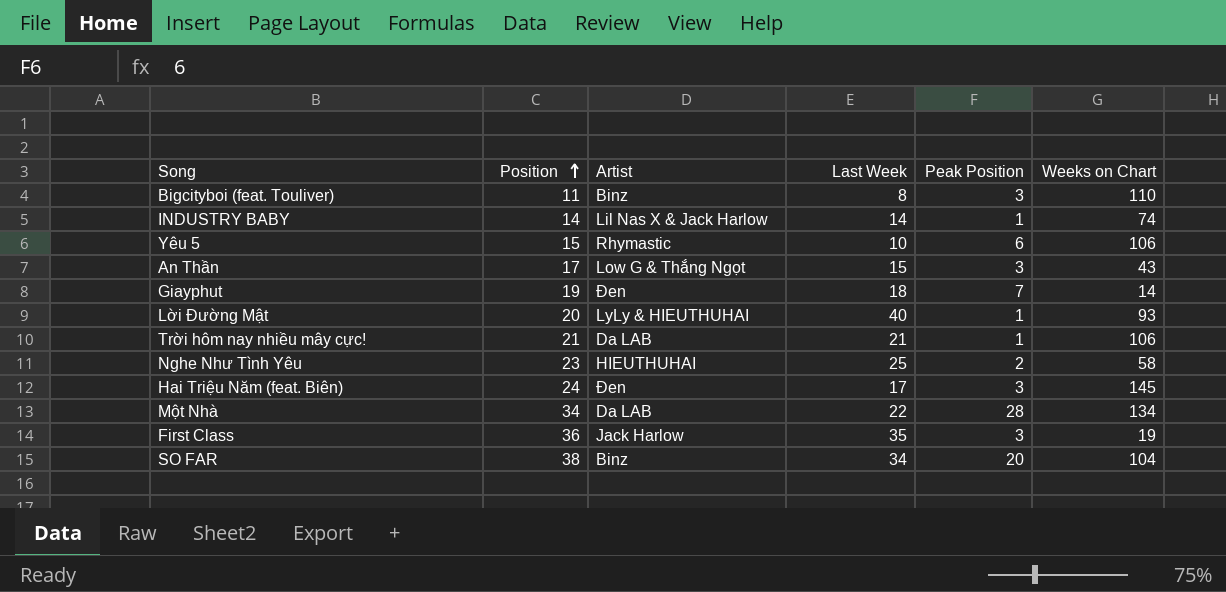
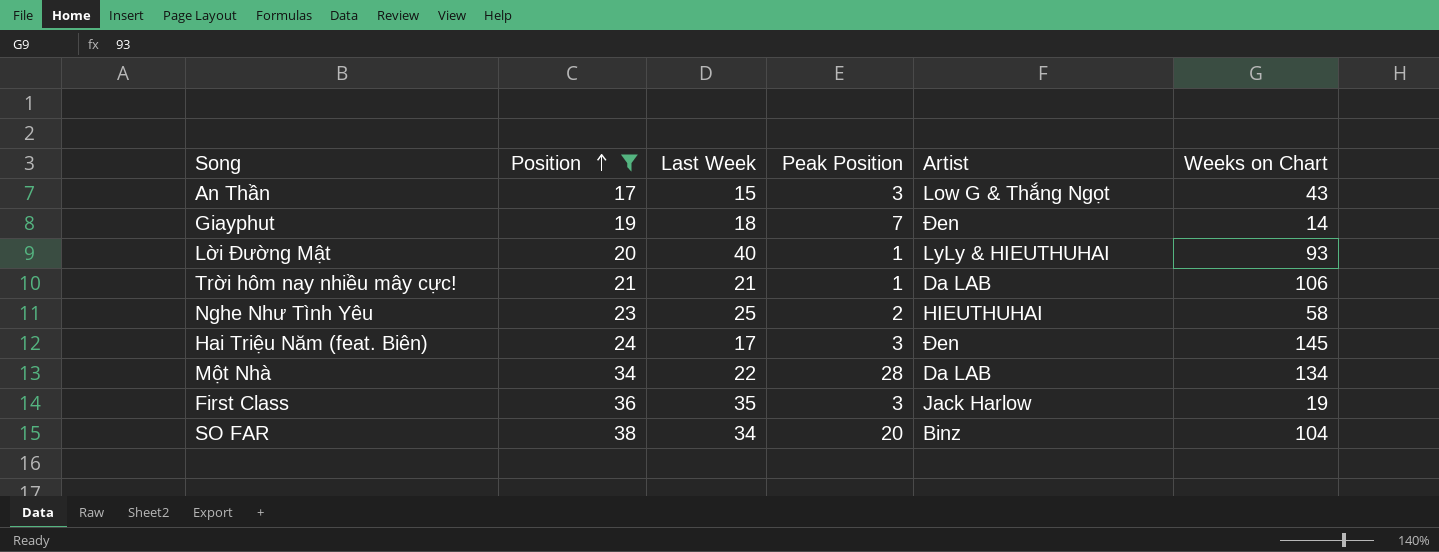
filter: none -> Position >= 17
column Artist | position: 3 -> 5

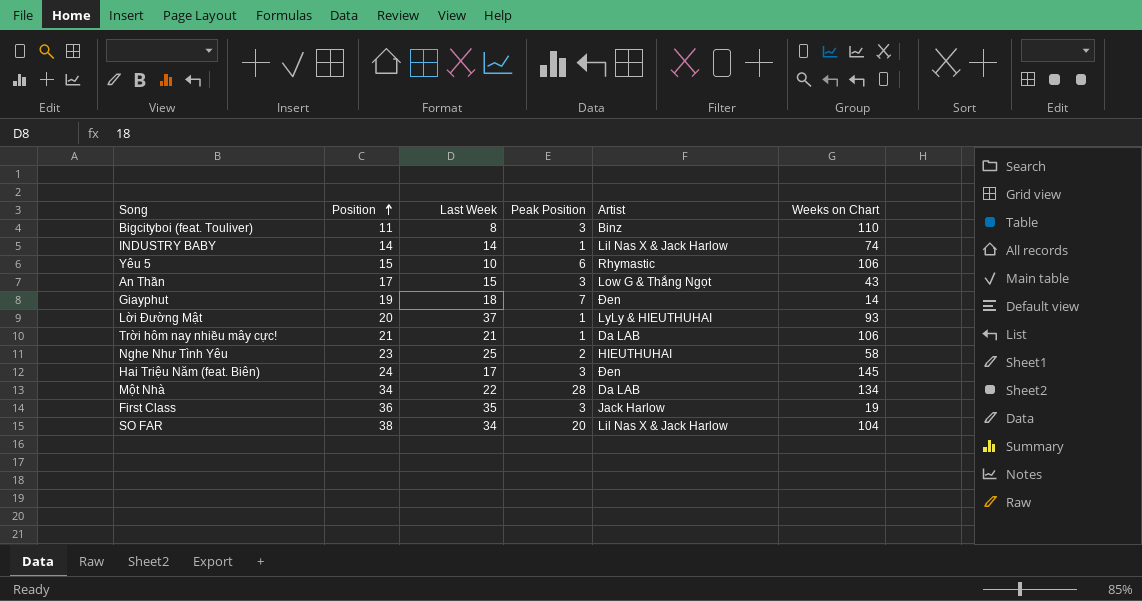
filter: Position >= 17 -> none
Lời Đường Mật | Last Week: 40 -> 37
SO FAR | Artist: Binz -> Lil Nas X & Jack Harlow

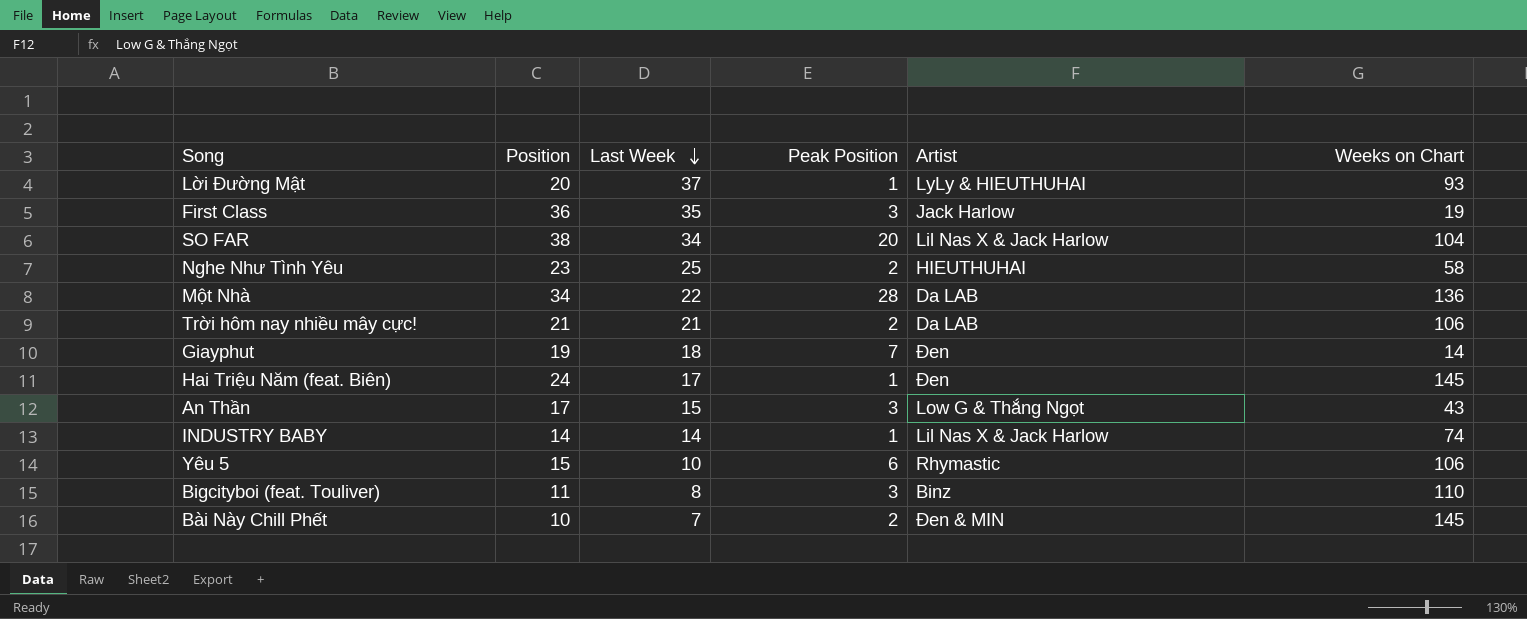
row order: Position ascending -> Last Week descending
Một Nhà | Weeks on Chart: 134 -> 136
Trời hôm nay nhiều mây cực! | Peak Position: 1 -> 2
Hai Triệu Năm (feat. Biên) | Peak Position: 3 -> 1
row Bài Này Chill Phết: none -> 10 | 7 | 2 | Đen & MIN | 145

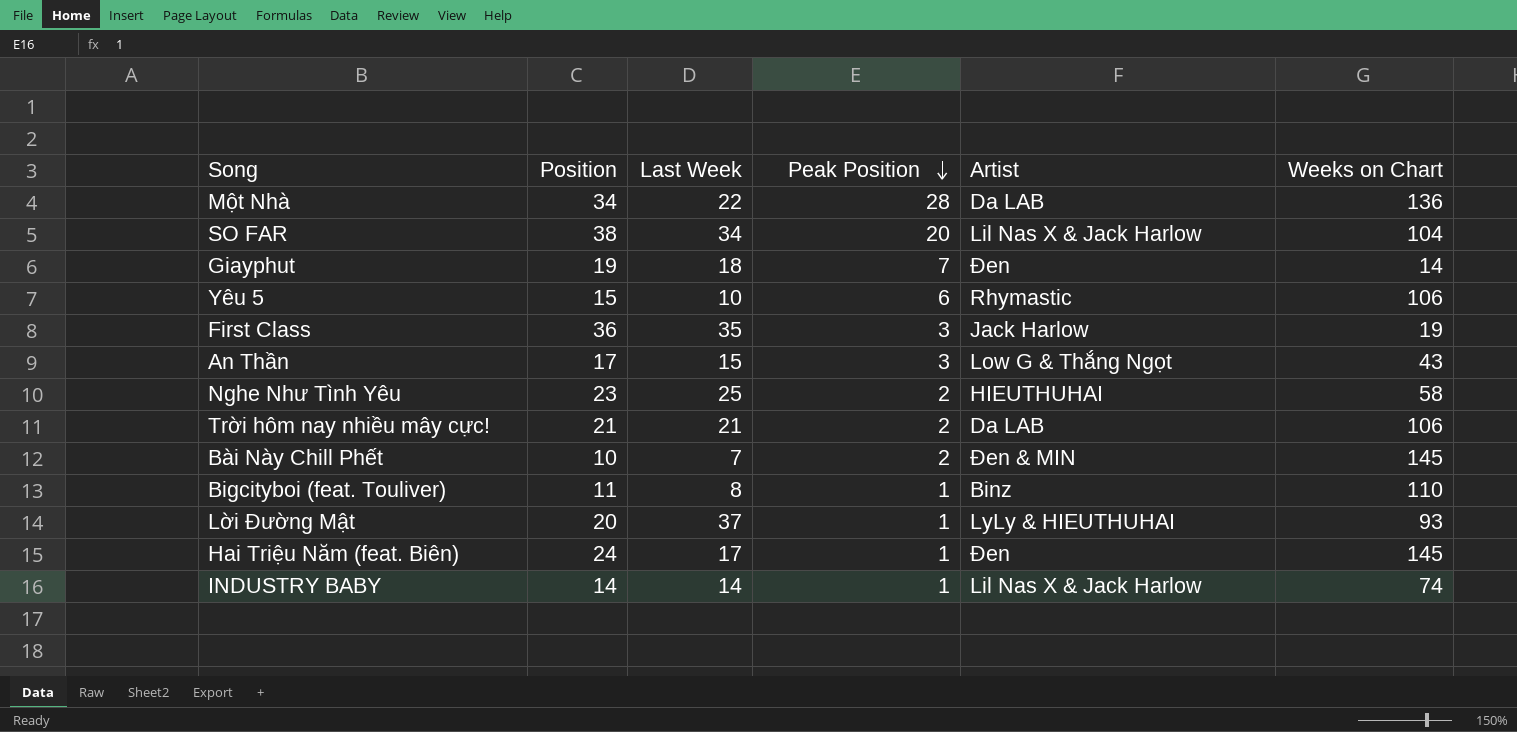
row order: Last Week descending -> Peak Position descending
Bigcityboi (feat. Touliver) | Peak Position: 3 -> 1

